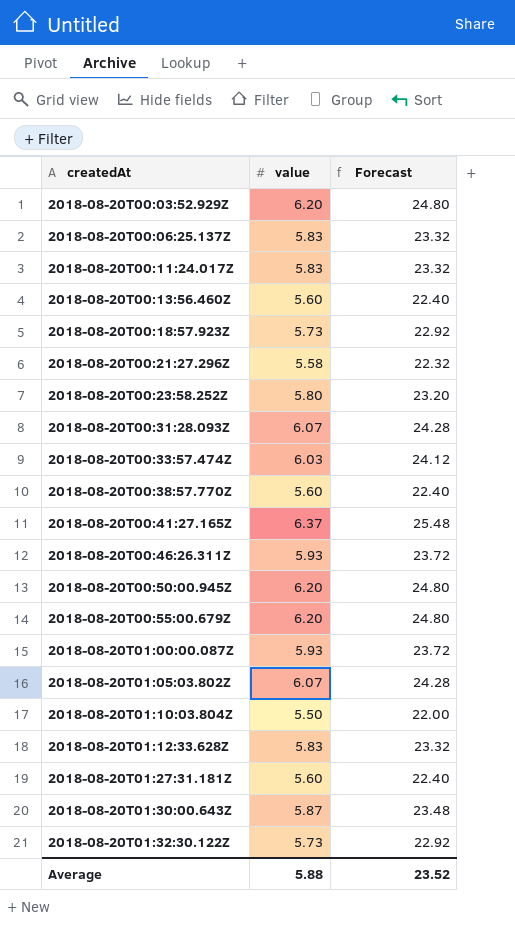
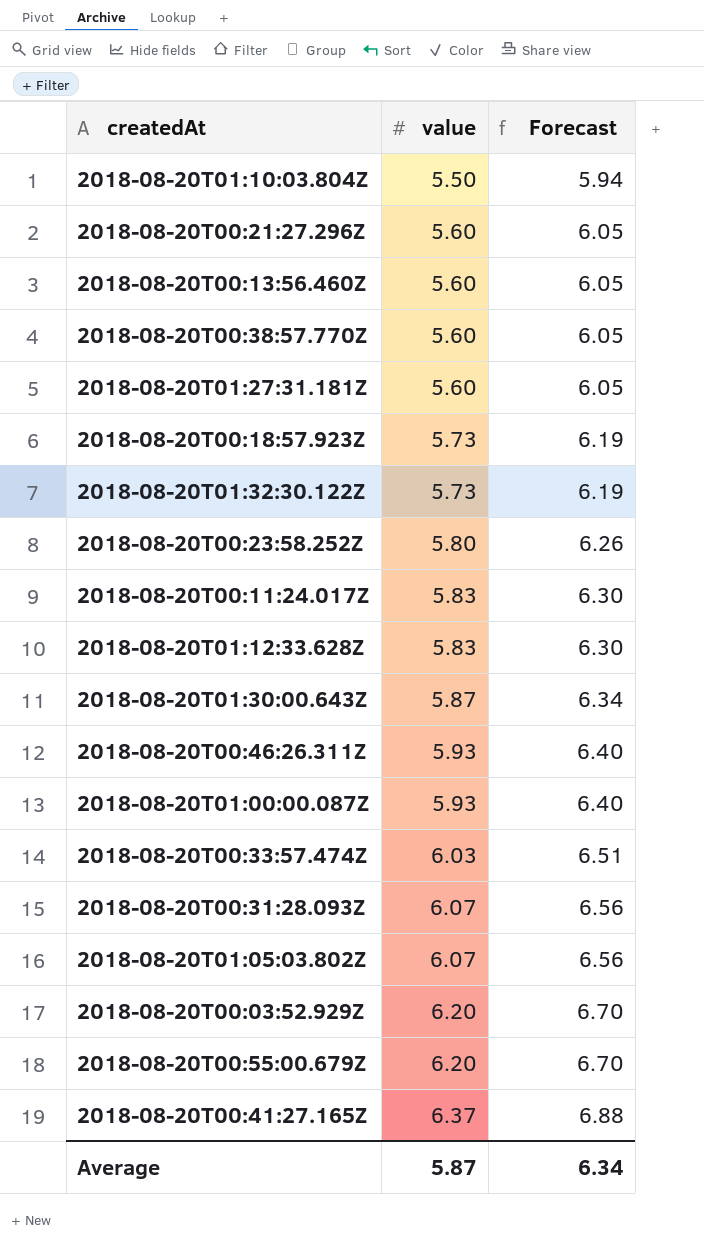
row order: createdAt ascending -> value ascending
column Forecast | formula: [value] * 4 -> [value] * 1.08
row 2018-08-20T00:06:25.137Z: 5.83 | 23.32 -> none
row 2018-08-20T00:50:00.945Z: 6.20 | 24.80 -> none
2018-08-20T00:21:27.296Z | value: 5.58 -> 5.60
Average | value: 5.88 -> 5.87
Average | Forecast: 23.52 -> 6.34

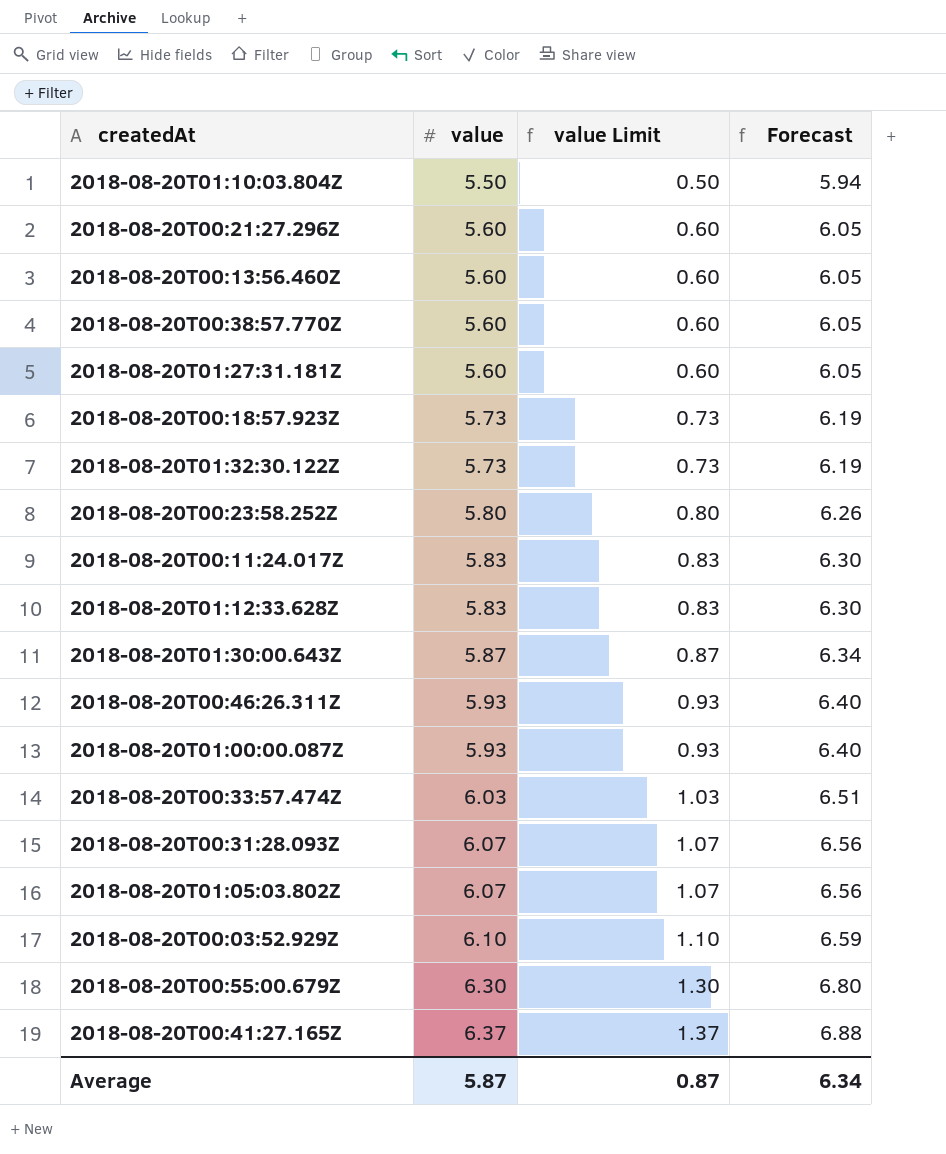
column value Limit | formula: none -> [value] - 5
2018-08-20T00:03:52.929Z | value: 6.20 -> 6.10
2018-08-20T00:03:52.929Z | Forecast: 6.70 -> 6.59
2018-08-20T00:55:00.679Z | value: 6.20 -> 6.30
2018-08-20T00:55:00.679Z | Forecast: 6.70 -> 6.80

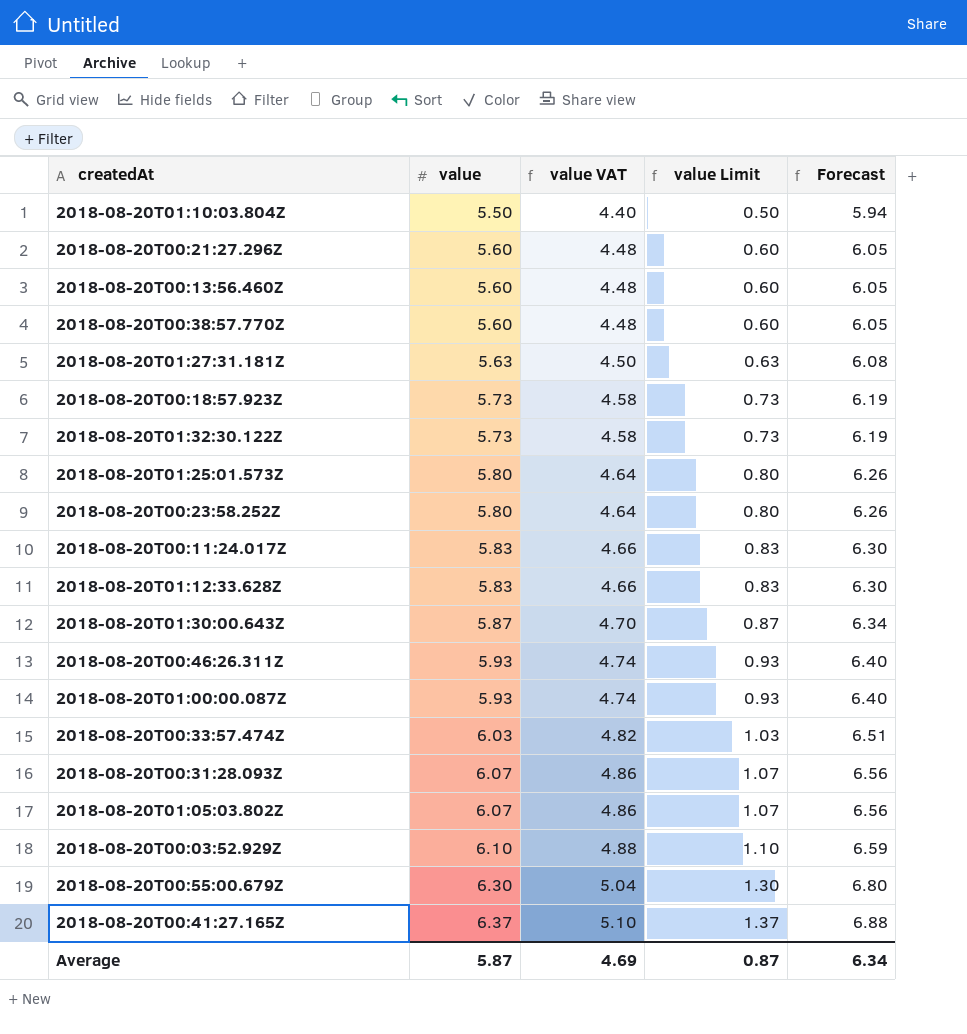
column value VAT | formula: none -> [value] * 0.8
2018-08-20T01:27:31.181Z | value: 5.60 -> 5.63
2018-08-20T01:27:31.181Z | value Limit: 0.60 -> 0.63
2018-08-20T01:27:31.181Z | Forecast: 6.05 -> 6.08
row 2018-08-20T01:25:01.573Z: none -> 5.80 | 4.64 | 0.80 | 6.26

